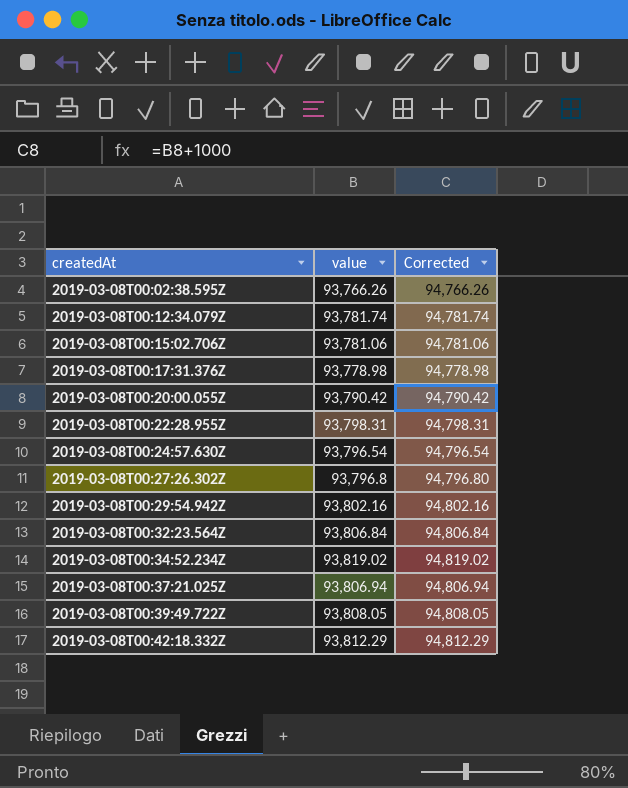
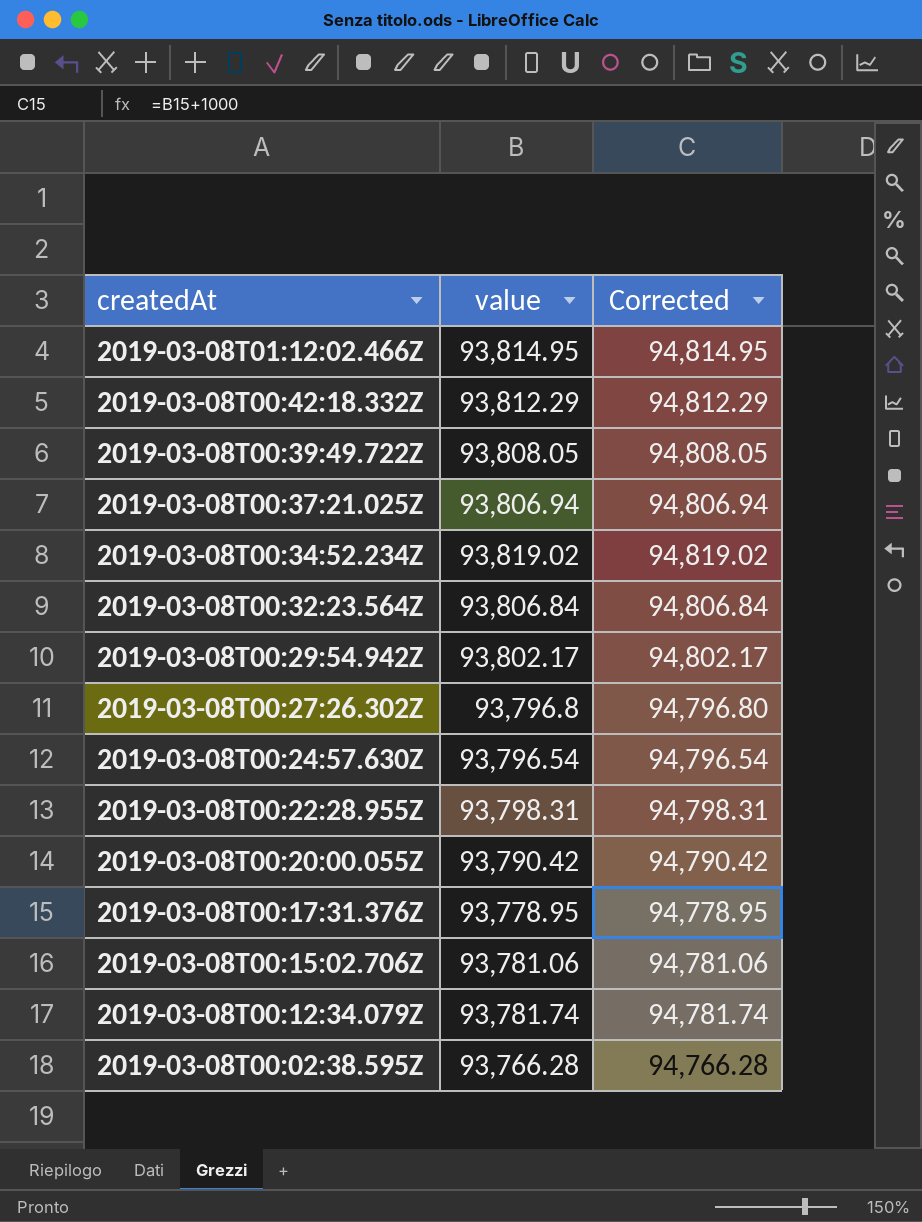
row order: createdAt ascending -> createdAt descending
row 2019-03-08T01:12:02.466Z: none -> 93,814.95 | 94,814.95
2019-03-08T00:29:54.942Z | value: 93,802.16 -> 93,802.17
2019-03-08T00:29:54.942Z | Corrected: 94,802.16 -> 94,802.17
2019-03-08T00:17:31.376Z | value: 93,778.98 -> 93,778.95
2019-03-08T00:17:31.376Z | Corrected: 94,778.98 -> 94,778.95
2019-03-08T00:02:38.595Z | value: 93,766.26 -> 93,766.28
2019-03-08T00:02:38.595Z | Corrected: 94,766.26 -> 94,766.28

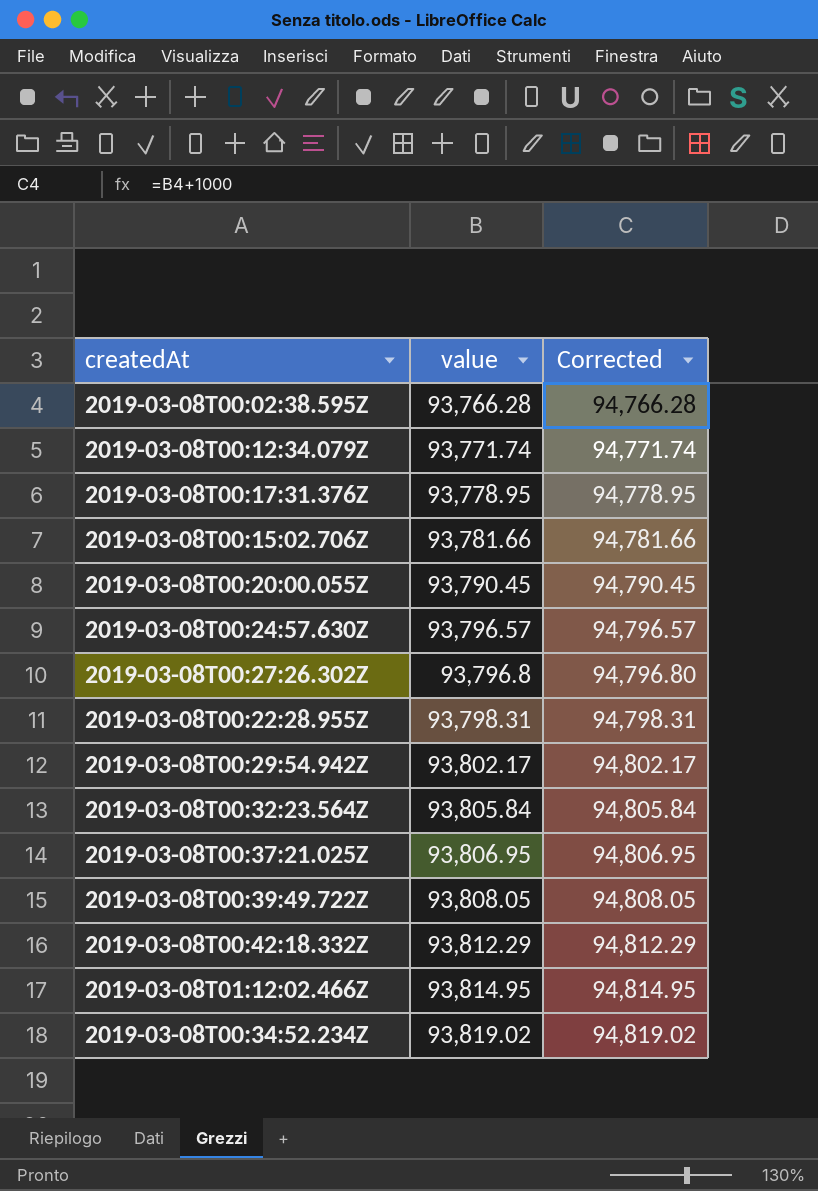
row order: createdAt descending -> value ascending
2019-03-08T00:12:34.079Z | value: 93,781.74 -> 93,771.74
2019-03-08T00:12:34.079Z | Corrected: 94,781.74 -> 94,771.74
2019-03-08T00:15:02.706Z | value: 93,781.06 -> 93,781.66
2019-03-08T00:15:02.706Z | Corrected: 94,781.06 -> 94,781.66
2019-03-08T00:20:00.055Z | value: 93,790.42 -> 93,790.45
2019-03-08T00:20:00.055Z | Corrected: 94,790.42 -> 94,790.45
2019-03-08T00:24:57.630Z | value: 93,796.54 -> 93,796.57
2019-03-08T00:24:57.630Z | Corrected: 94,796.54 -> 94,796.57
2019-03-08T00:32:23.564Z | value: 93,806.84 -> 93,805.84
2019-03-08T00:32:23.564Z | Corrected: 94,806.84 -> 94,805.84
2019-03-08T00:37:21.025Z | value: 93,806.94 -> 93,806.95
2019-03-08T00:37:21.025Z | Corrected: 94,806.94 -> 94,806.95

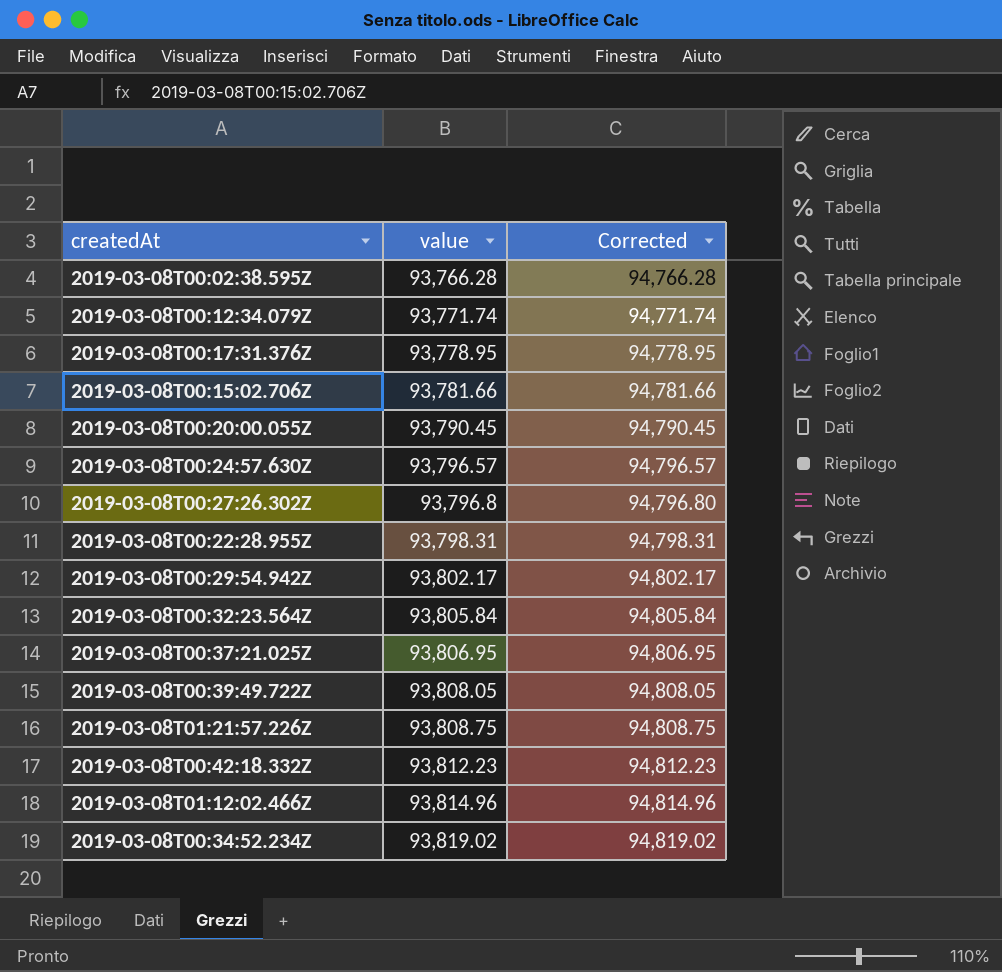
row 2019-03-08T01:21:57.226Z: none -> 93,808.75 | 94,808.75
2019-03-08T00:42:18.332Z | value: 93,812.29 -> 93,812.23
2019-03-08T00:42:18.332Z | Corrected: 94,812.29 -> 94,812.23
2019-03-08T01:12:02.466Z | value: 93,814.95 -> 93,814.96
2019-03-08T01:12:02.466Z | Corrected: 94,814.95 -> 94,814.96

